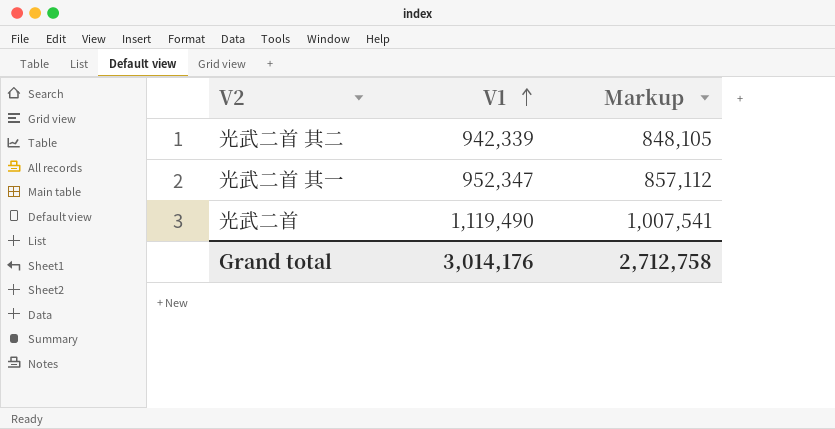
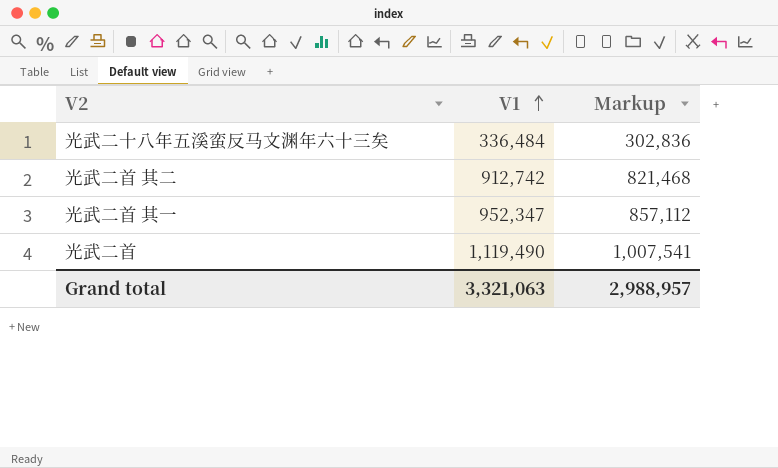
row 光武二十八年五溪蛮反马文渊年六十三矣: none -> 336,484 | 302,836
光武二首 其二 | V1: 942,339 -> 912,742
光武二首 其二 | Markup: 848,105 -> 821,468
Grand total | V1: 3,014,176 -> 3,321,063
Grand total | Markup: 2,712,758 -> 2,988,957

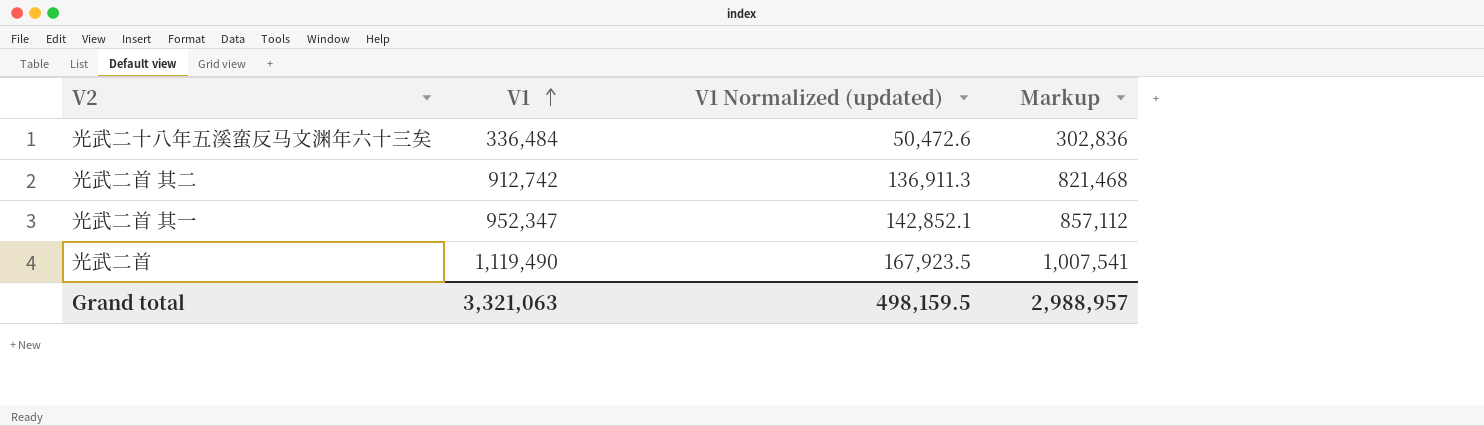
column V1 Normalized (updated) | formula: none -> [V1] * 0.15

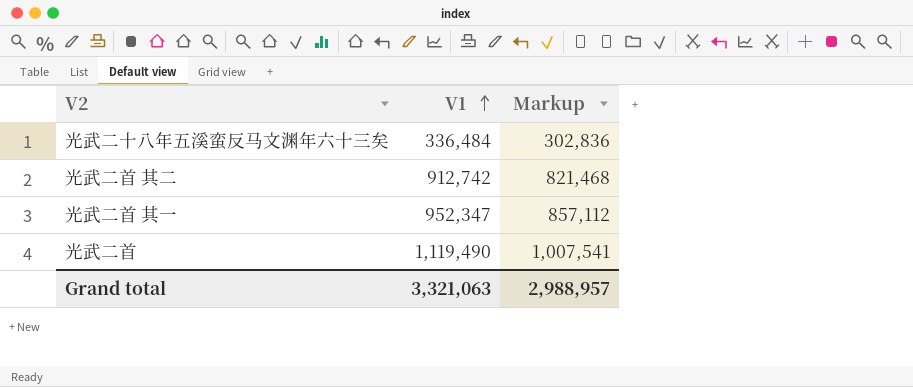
column V1 Normalized (updated) | formula: [V1] * 0.15 -> none

